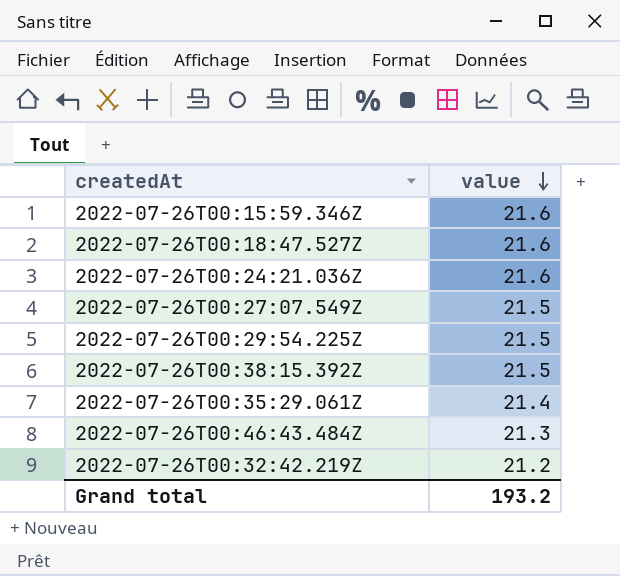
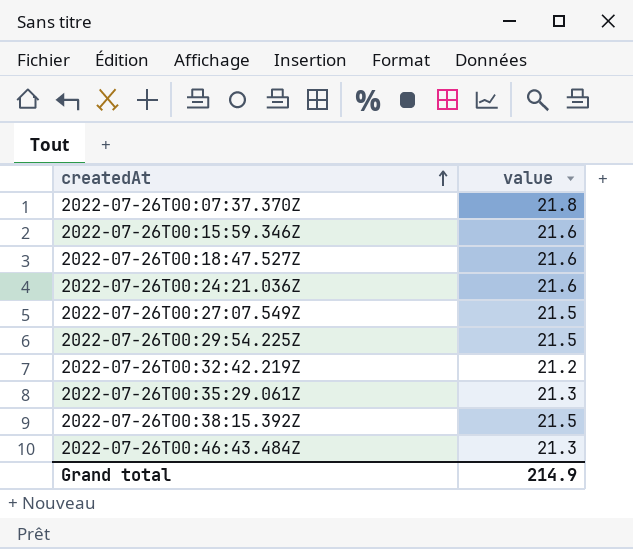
row order: value descending -> createdAt ascending
row 2022-07-26T00:07:37.370Z: none -> 21.8
2022-07-26T00:35:29.061Z | value: 21.4 -> 21.3
Grand total | value: 193.2 -> 214.9

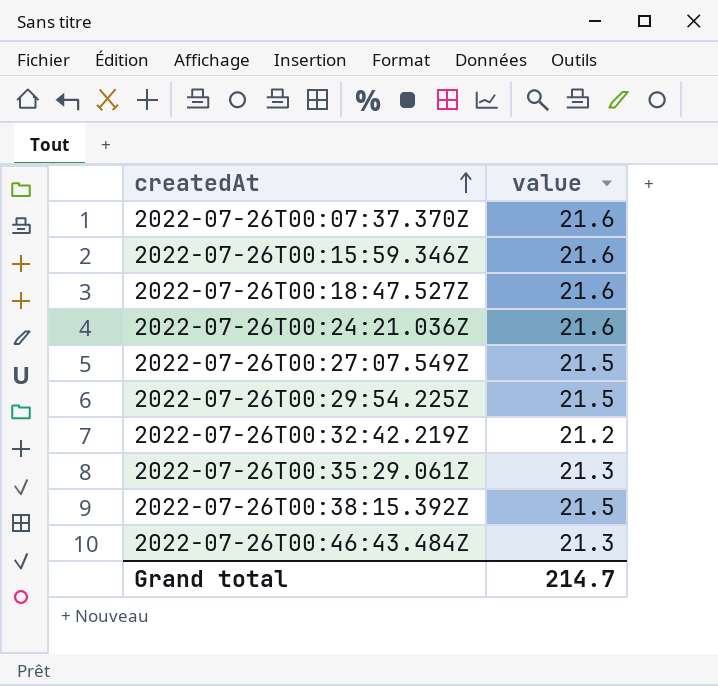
2022-07-26T00:07:37.370Z | value: 21.8 -> 21.6
Grand total | value: 214.9 -> 214.7

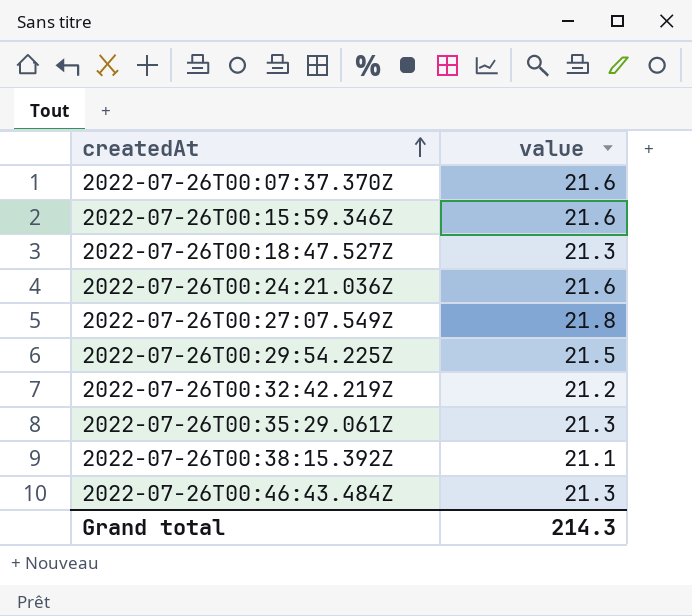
2022-07-26T00:18:47.527Z | value: 21.6 -> 21.3
2022-07-26T00:27:07.549Z | value: 21.5 -> 21.8
2022-07-26T00:38:15.392Z | value: 21.5 -> 21.1
Grand total | value: 214.7 -> 214.3

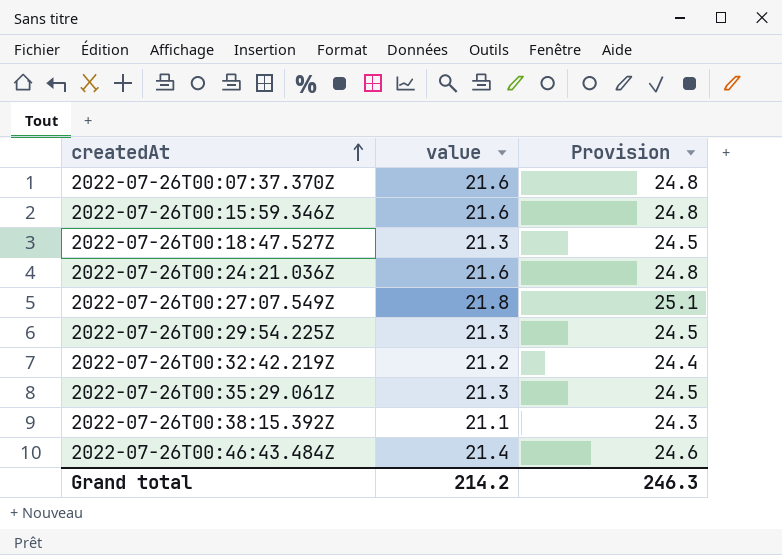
column Provision | formula: none -> [value] * 1.15
2022-07-26T00:29:54.225Z | value: 21.5 -> 21.3
2022-07-26T00:46:43.484Z | value: 21.3 -> 21.4
Grand total | value: 214.3 -> 214.2

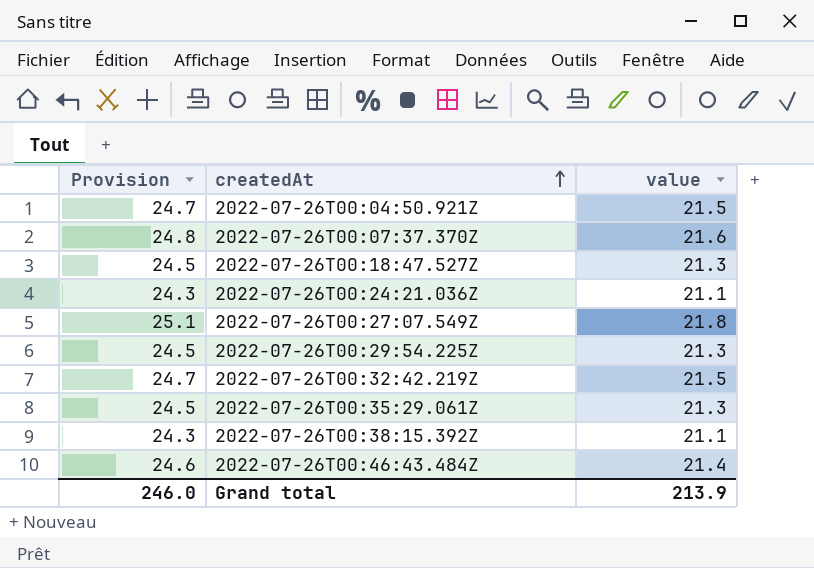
column Provision | position: 3 -> 1
row 2022-07-26T00:15:59.346Z: 21.6 | 24.8 -> none
row 2022-07-26T00:04:50.921Z: none -> 24.7 | 21.5
2022-07-26T00:24:21.036Z | Provision: 24.8 -> 24.3
2022-07-26T00:24:21.036Z | value: 21.6 -> 21.1
2022-07-26T00:32:42.219Z | Provision: 24.4 -> 24.7
2022-07-26T00:32:42.219Z | value: 21.2 -> 21.5
Grand total | Provision: 246.3 -> 246.0
Grand total | value: 214.2 -> 213.9

